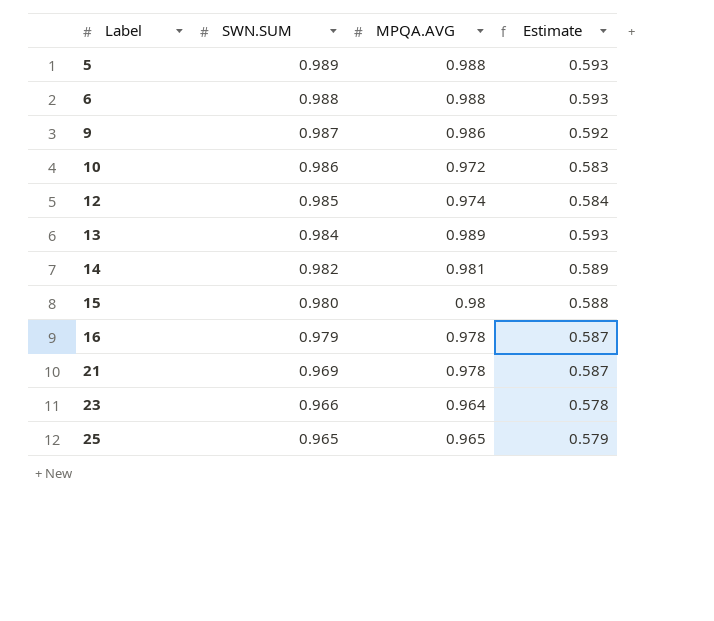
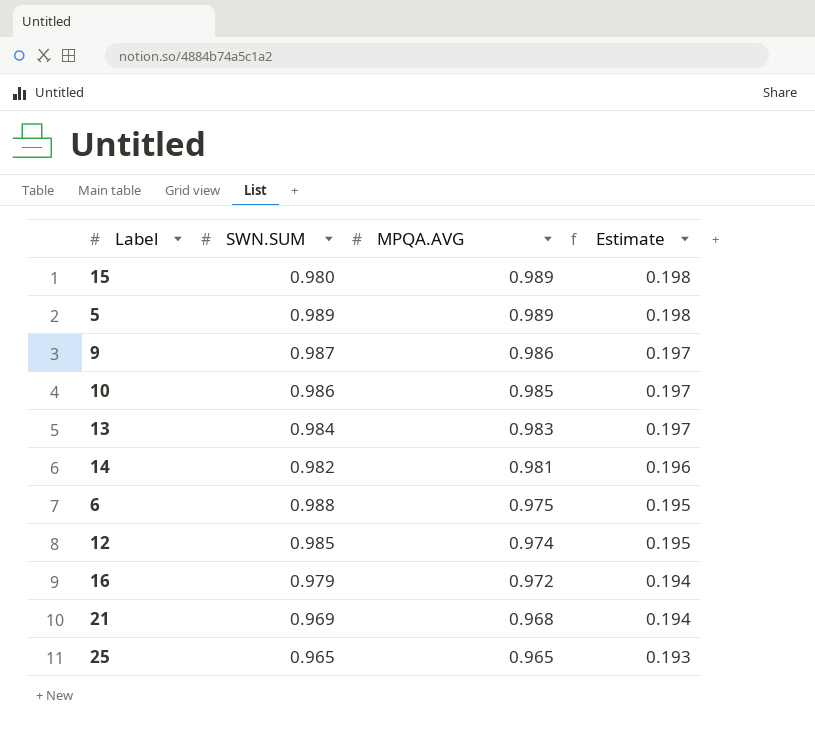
row order: Label ascending -> MPQA.AVG descending
column Estimate | formula: [MPQA.AVG] * 0.6 -> [MPQA.AVG] * 0.2
row 23: 0.966 | 0.964 | 0.578 -> none
15 | MPQA.AVG: 0.98 -> 0.989
5 | MPQA.AVG: 0.988 -> 0.989
10 | MPQA.AVG: 0.972 -> 0.985
13 | MPQA.AVG: 0.989 -> 0.983
6 | MPQA.AVG: 0.988 -> 0.975
16 | MPQA.AVG: 0.978 -> 0.972
21 | MPQA.AVG: 0.978 -> 0.968

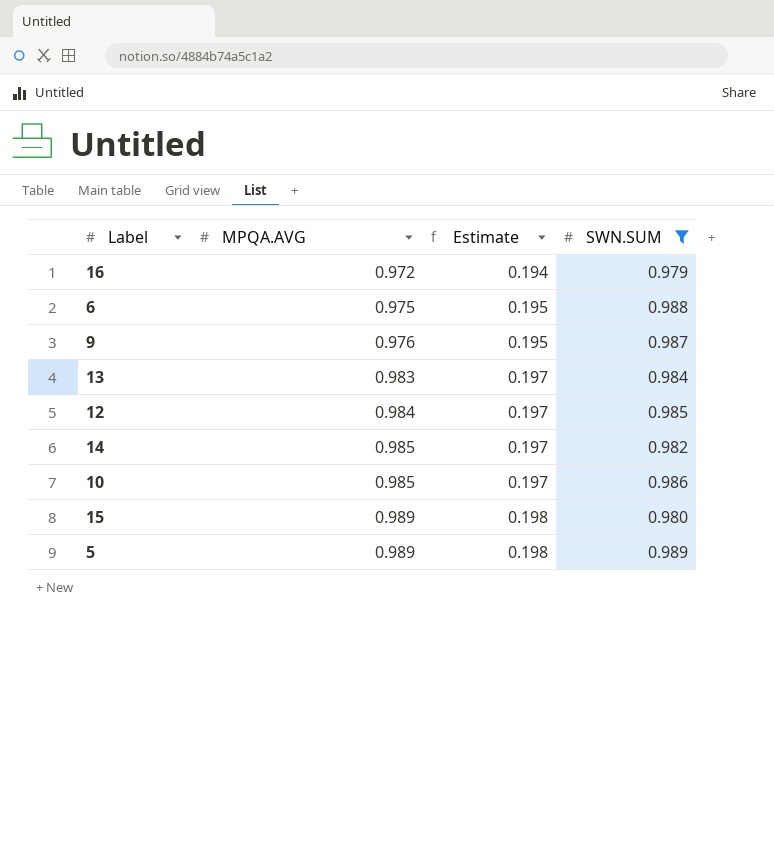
filter: none -> SWN.SUM >= 0.979
row order: MPQA.AVG descending -> MPQA.AVG ascending
column SWN.SUM | position: 2 -> 4
9 | MPQA.AVG: 0.986 -> 0.976
9 | Estimate: 0.197 -> 0.195
12 | MPQA.AVG: 0.974 -> 0.984
12 | Estimate: 0.195 -> 0.197
14 | MPQA.AVG: 0.981 -> 0.985
14 | Estimate: 0.196 -> 0.197

